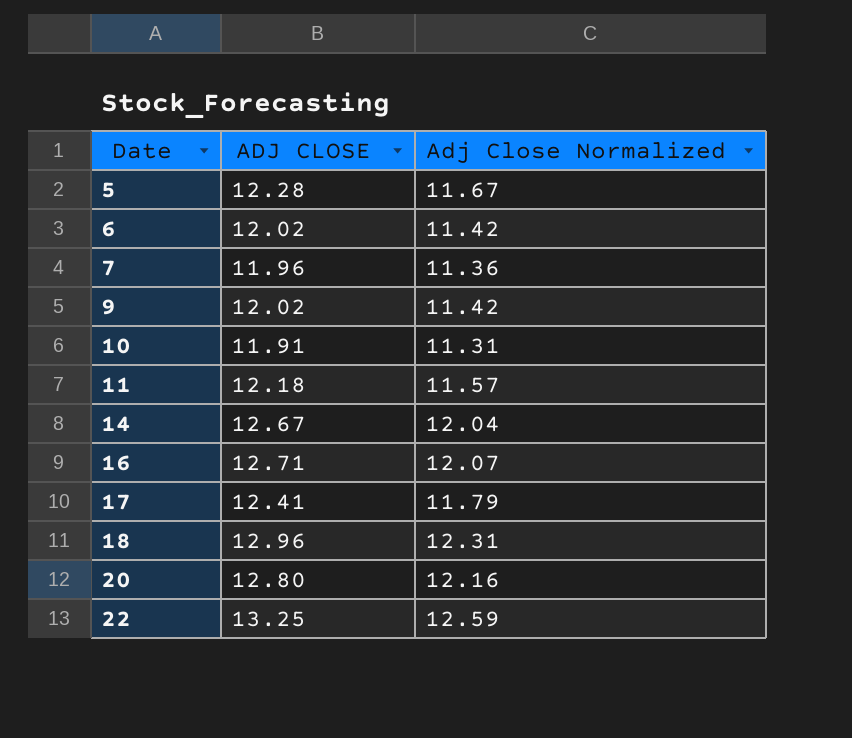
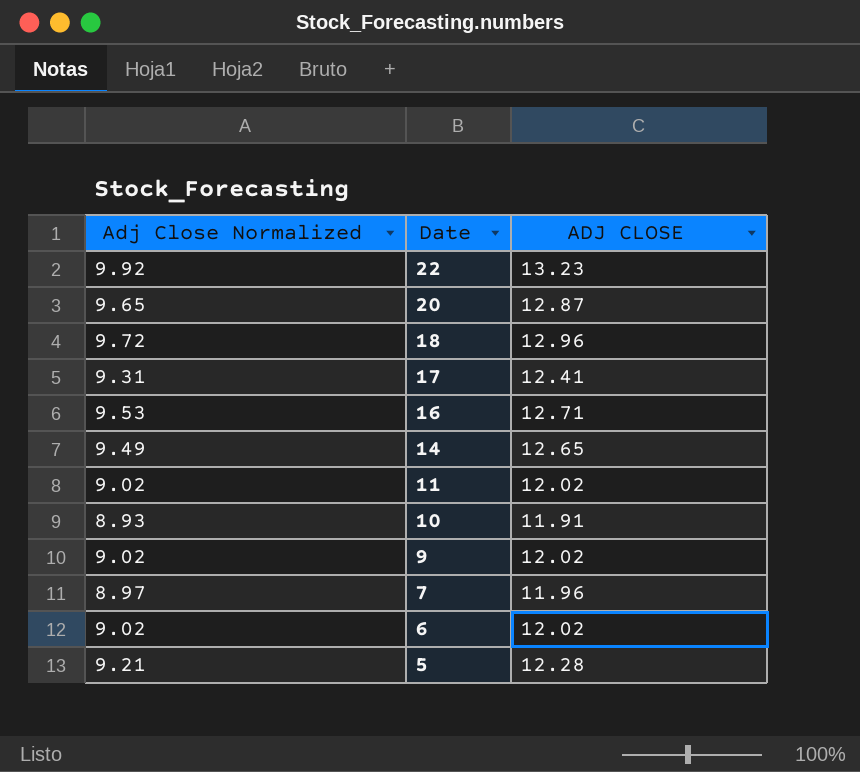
row order: Date ascending -> Date descending
column Adj Close Normalized | formula: [ADJ CLOSE] * 0.95 -> [ADJ CLOSE] * 0.75
column Adj Close Normalized | position: 3 -> 1
22 | ADJ CLOSE: 13.25 -> 13.23
20 | ADJ CLOSE: 12.80 -> 12.87
14 | ADJ CLOSE: 12.67 -> 12.65
11 | ADJ CLOSE: 12.18 -> 12.02

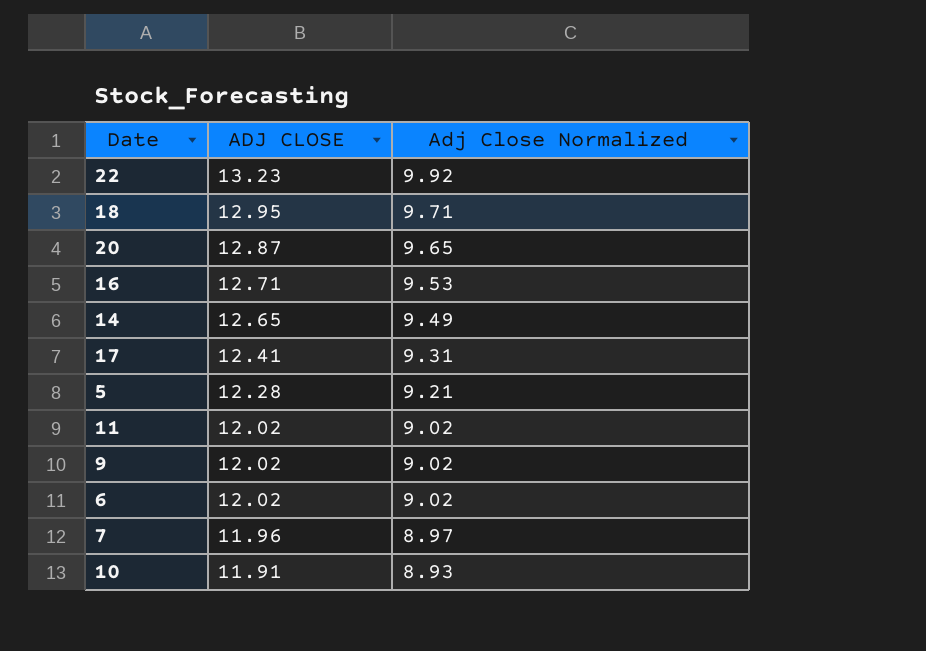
row order: Date descending -> ADJ CLOSE descending
column Adj Close Normalized | position: 1 -> 3
18 | ADJ CLOSE: 12.96 -> 12.95
18 | Adj Close Normalized: 9.72 -> 9.71

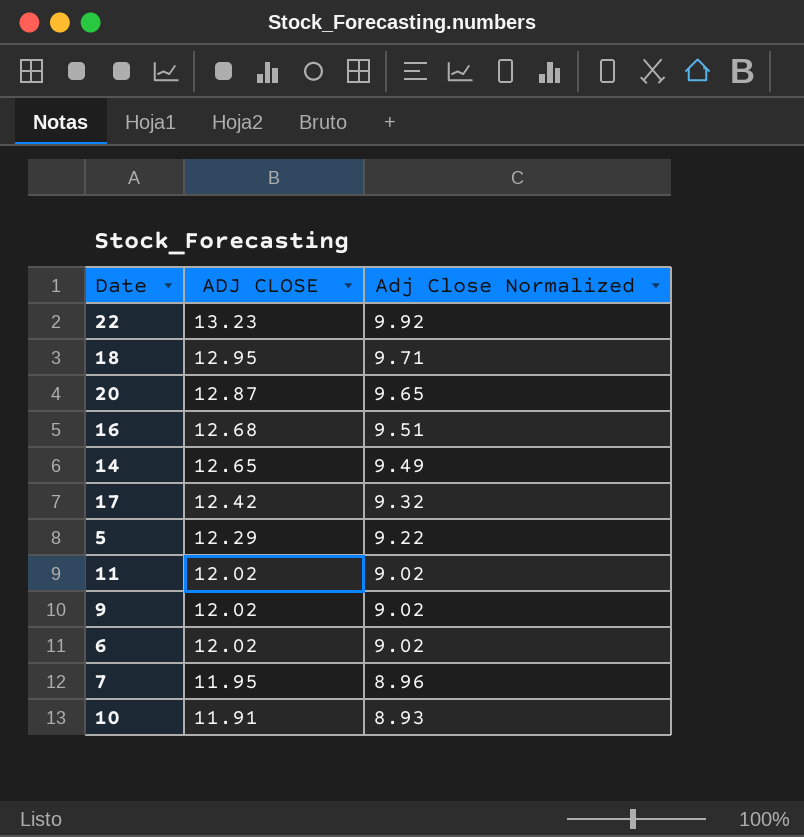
16 | ADJ CLOSE: 12.71 -> 12.68
16 | Adj Close Normalized: 9.53 -> 9.51
17 | ADJ CLOSE: 12.41 -> 12.42
17 | Adj Close Normalized: 9.31 -> 9.32
5 | ADJ CLOSE: 12.28 -> 12.29
5 | Adj Close Normalized: 9.21 -> 9.22
7 | ADJ CLOSE: 11.96 -> 11.95
7 | Adj Close Normalized: 8.97 -> 8.96

